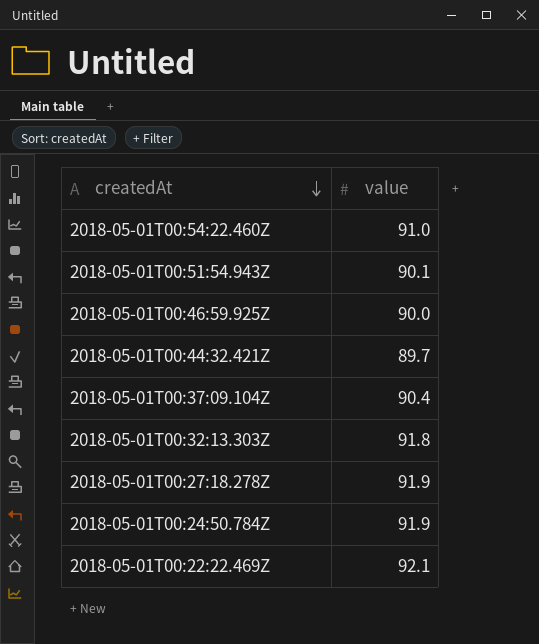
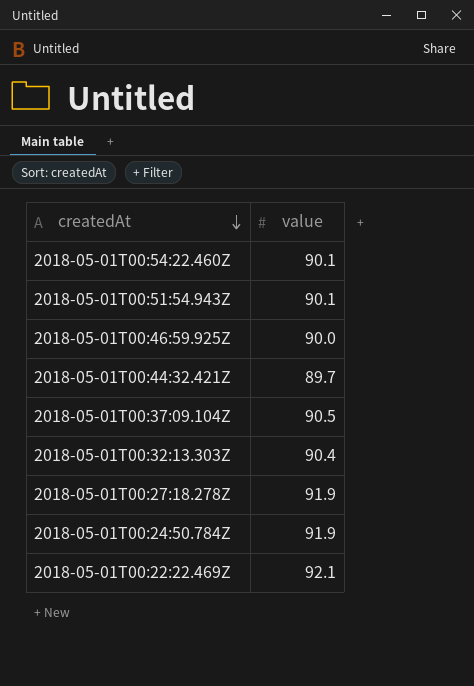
2018-05-01T00:54:22.460Z | value: 91.0 -> 90.1
2018-05-01T00:37:09.104Z | value: 90.4 -> 90.5
2018-05-01T00:32:13.303Z | value: 91.8 -> 90.4

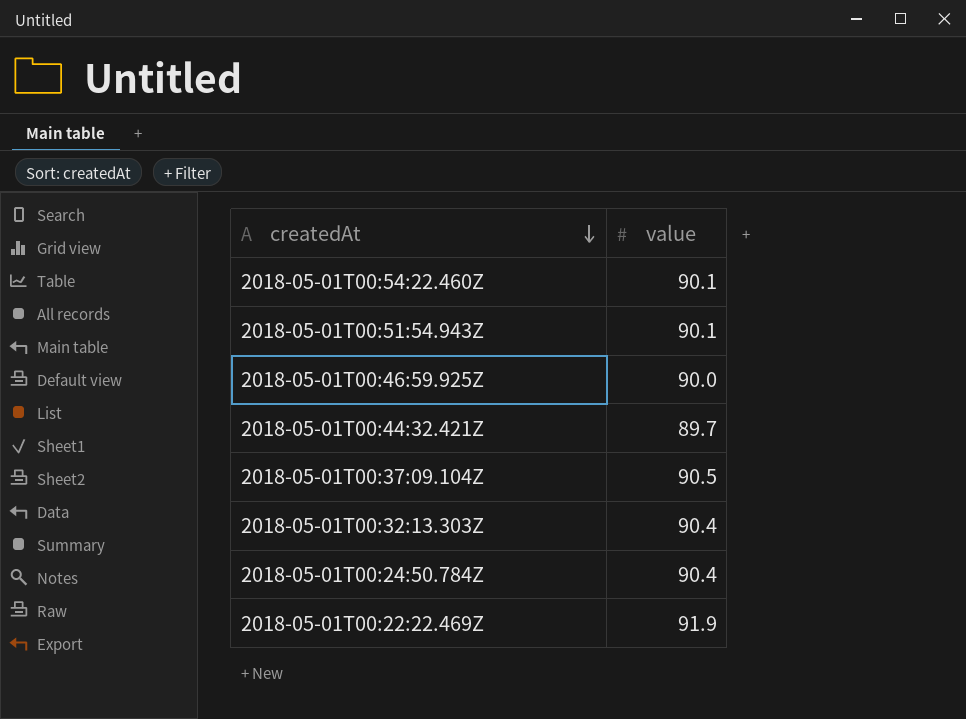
row 2018-05-01T00:27:18.278Z: 91.9 -> none
2018-05-01T00:24:50.784Z | value: 91.9 -> 90.4
2018-05-01T00:22:22.469Z | value: 92.1 -> 91.9

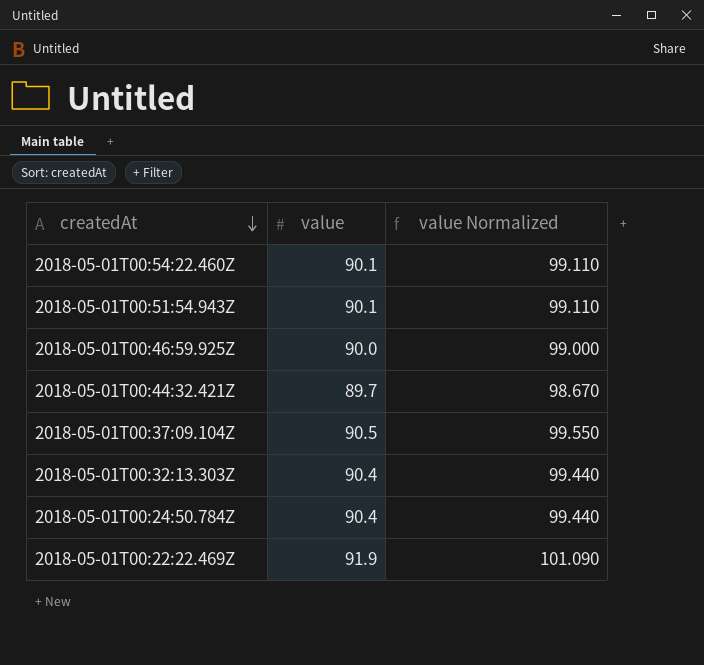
column value Normalized | formula: none -> [value] * 1.1

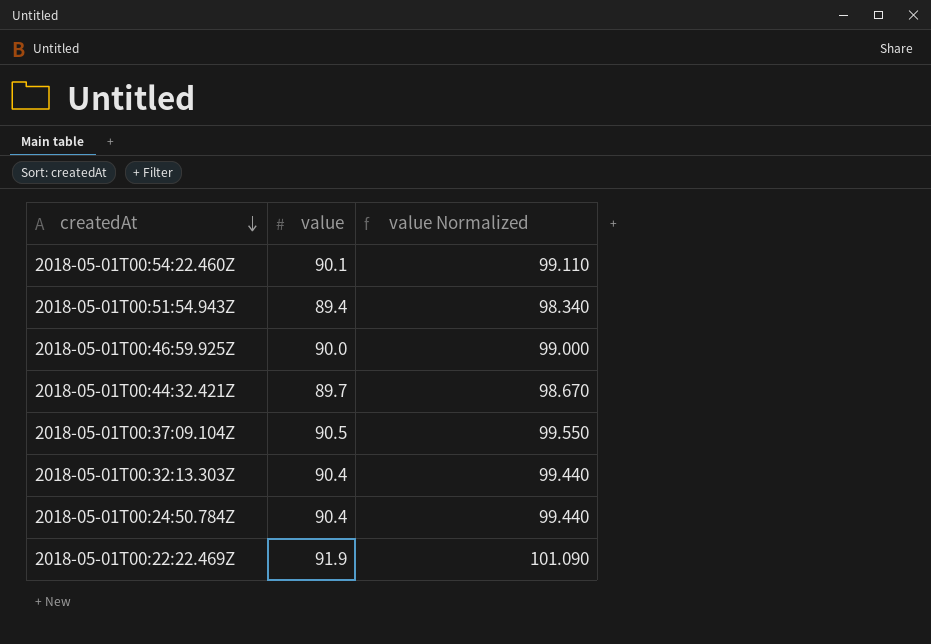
2018-05-01T00:51:54.943Z | value: 90.1 -> 89.4
2018-05-01T00:51:54.943Z | value Normalized: 99.110 -> 98.340

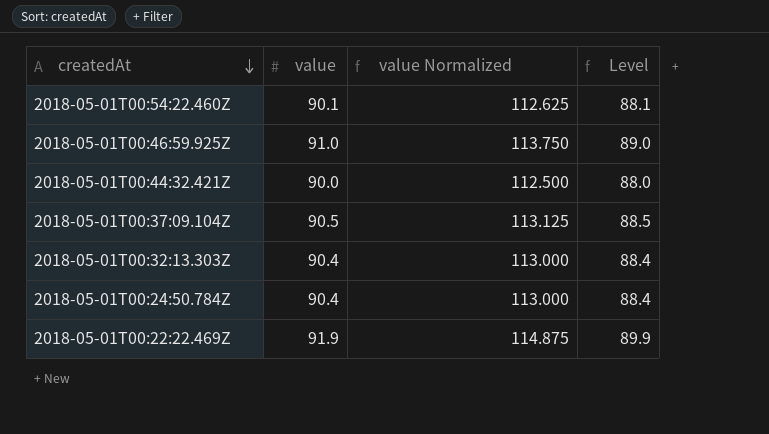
column value Normalized | formula: [value] * 1.1 -> [value] * 1.25
column Level | formula: none -> [value] - 2
row 2018-05-01T00:51:54.943Z: 89.4 | 98.340 -> none
2018-05-01T00:46:59.925Z | value: 90.0 -> 91.0
2018-05-01T00:44:32.421Z | value: 89.7 -> 90.0

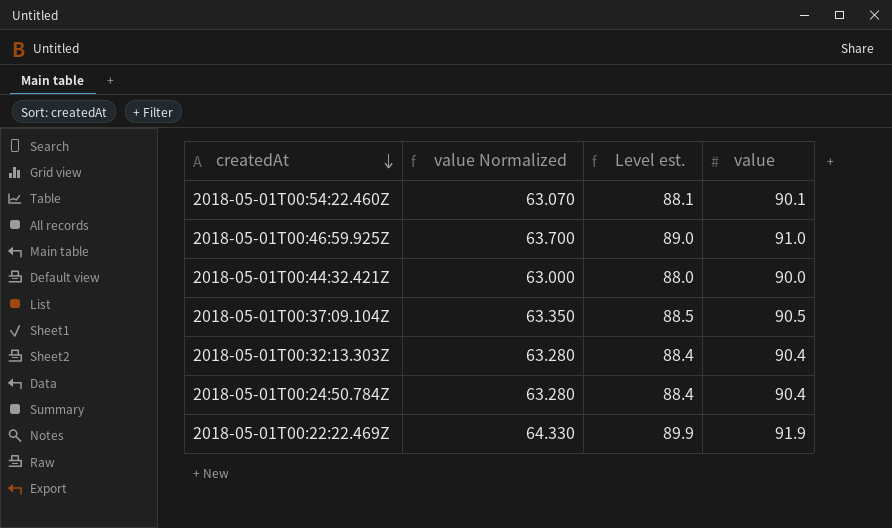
column value Normalized | formula: [value] * 1.25 -> [value] * 0.7
column name: Level -> Level est.
column value | position: 2 -> 4

